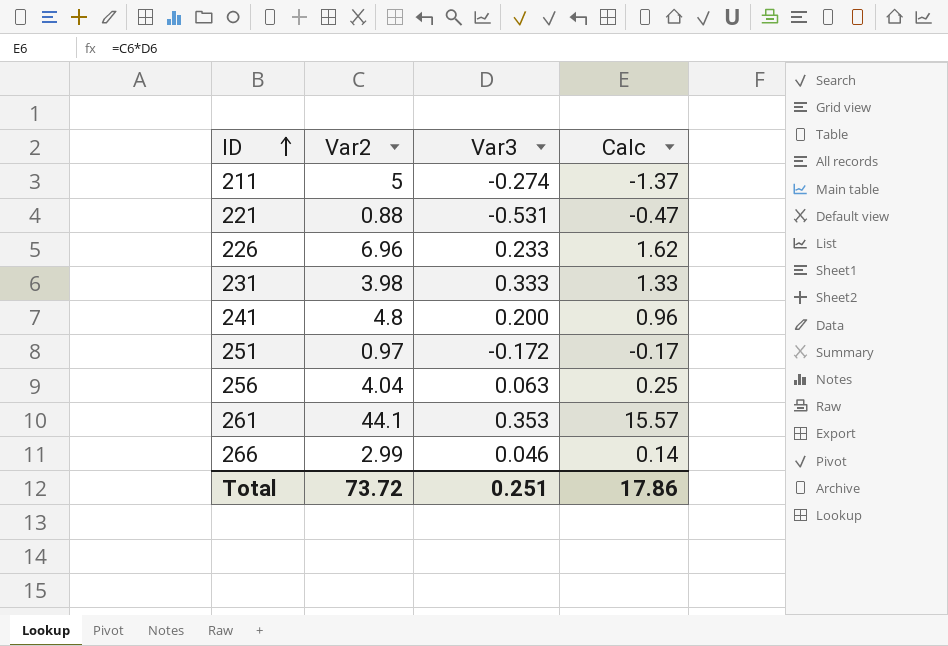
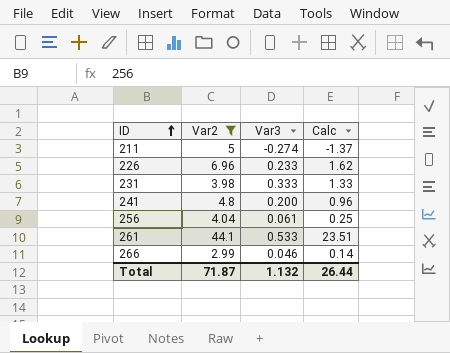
filter: none -> Var2 >= 2.99
256 | Var3: 0.063 -> 0.061
261 | Var3: 0.353 -> 0.533
261 | Calc: 15.57 -> 23.51
Total | Var2: 73.72 -> 71.87
Total | Var3: 0.251 -> 1.132
Total | Calc: 17.86 -> 26.44

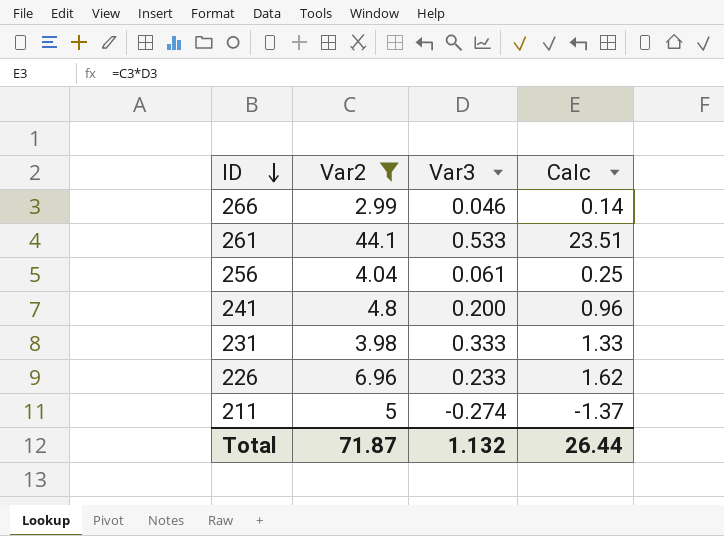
row order: ID ascending -> ID descending

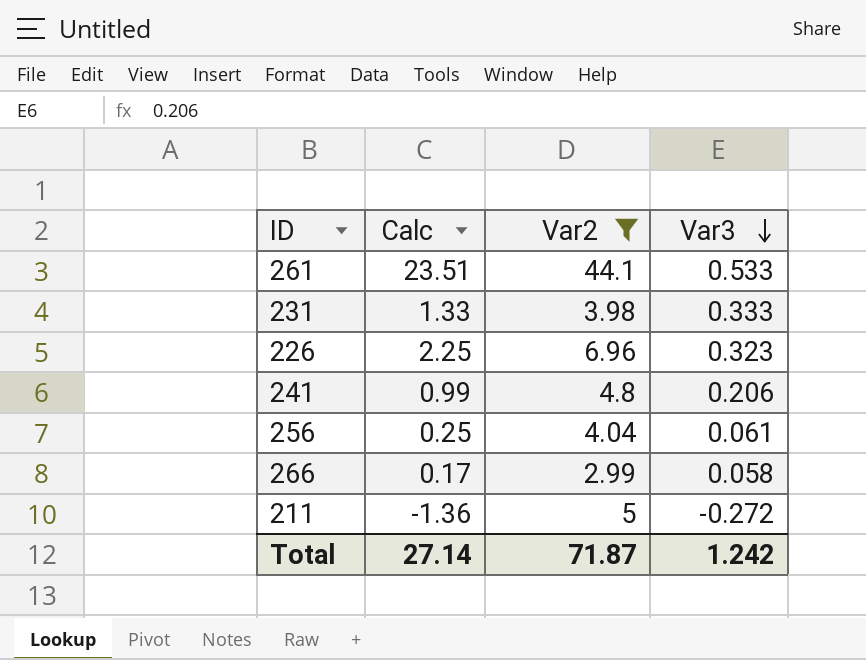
row order: ID descending -> Var3 descending
column Calc | position: 4 -> 2
226 | Calc: 1.62 -> 2.25
226 | Var3: 0.233 -> 0.323
241 | Calc: 0.96 -> 0.99
241 | Var3: 0.200 -> 0.206
266 | Calc: 0.14 -> 0.17
266 | Var3: 0.046 -> 0.058
211 | Calc: -1.37 -> -1.36
211 | Var3: -0.274 -> -0.272
Total | Calc: 26.44 -> 27.14
Total | Var3: 1.132 -> 1.242

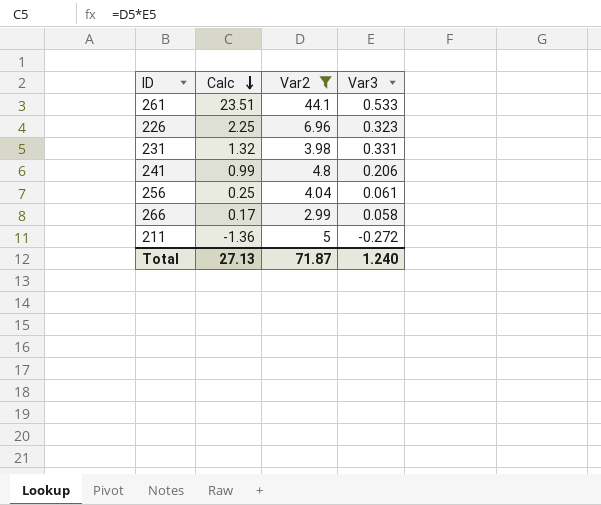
row order: Var3 descending -> Calc descending
231 | Calc: 1.33 -> 1.32
231 | Var3: 0.333 -> 0.331
Total | Calc: 27.14 -> 27.13
Total | Var3: 1.242 -> 1.240

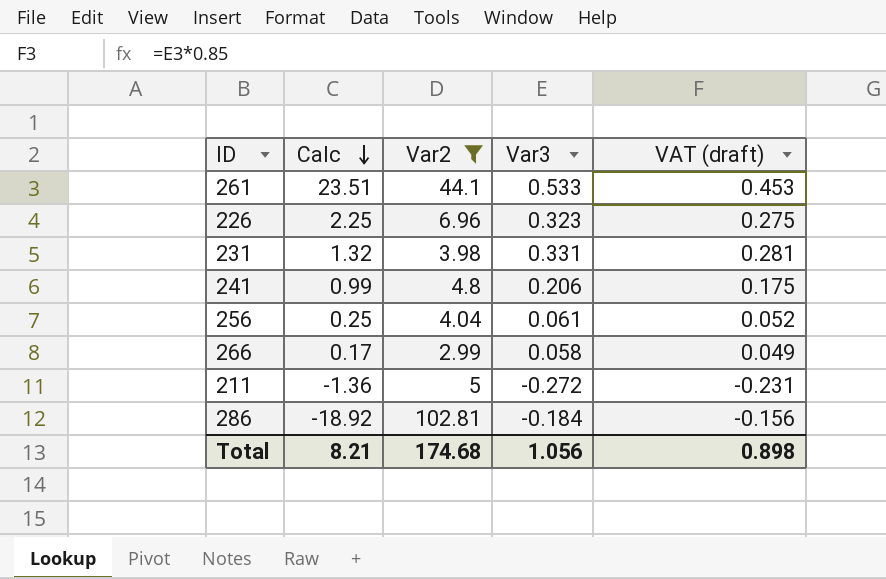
column VAT (draft) | formula: none -> [Var3] * 0.85
row 286: none -> -18.92 | 102.81 | -0.184 | -0.156
Total | Calc: 27.13 -> 8.21
Total | Var2: 71.87 -> 174.68
Total | Var3: 1.240 -> 1.056

